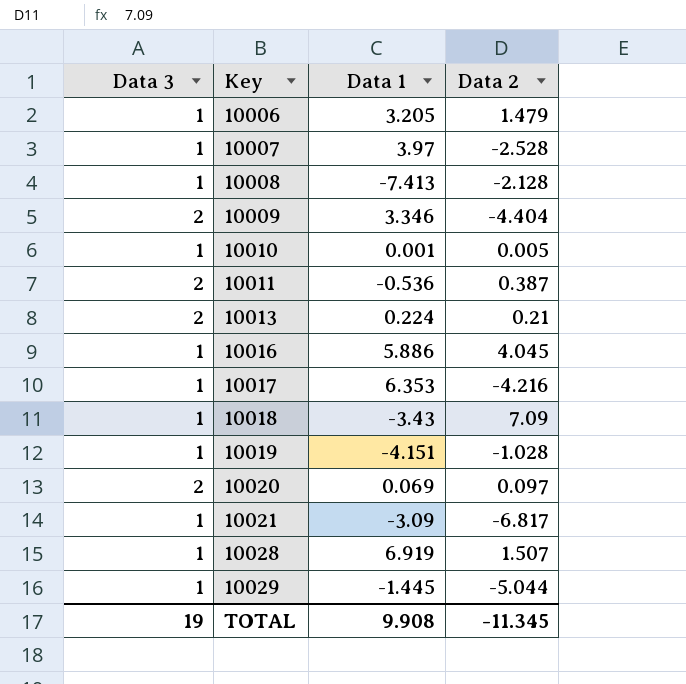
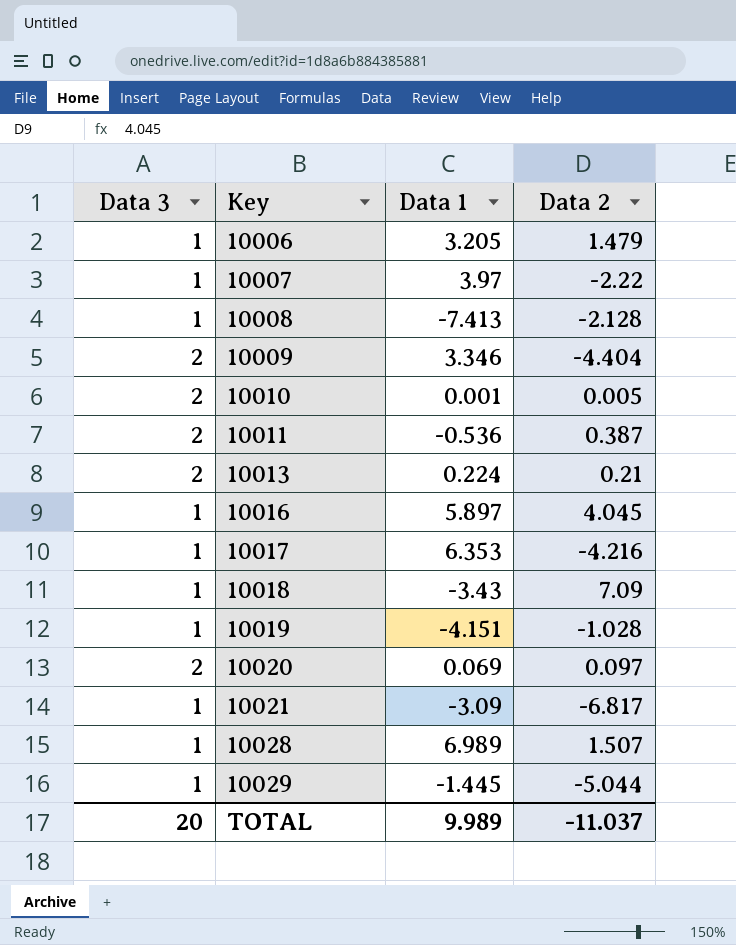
10007 | Data 2: -2.528 -> -2.22
10010 | Data 3: 1 -> 2
10016 | Data 1: 5.886 -> 5.897
10028 | Data 1: 6.919 -> 6.989
TOTAL | Data 3: 19 -> 20
TOTAL | Data 1: 9.908 -> 9.989
TOTAL | Data 2: -11.345 -> -11.037

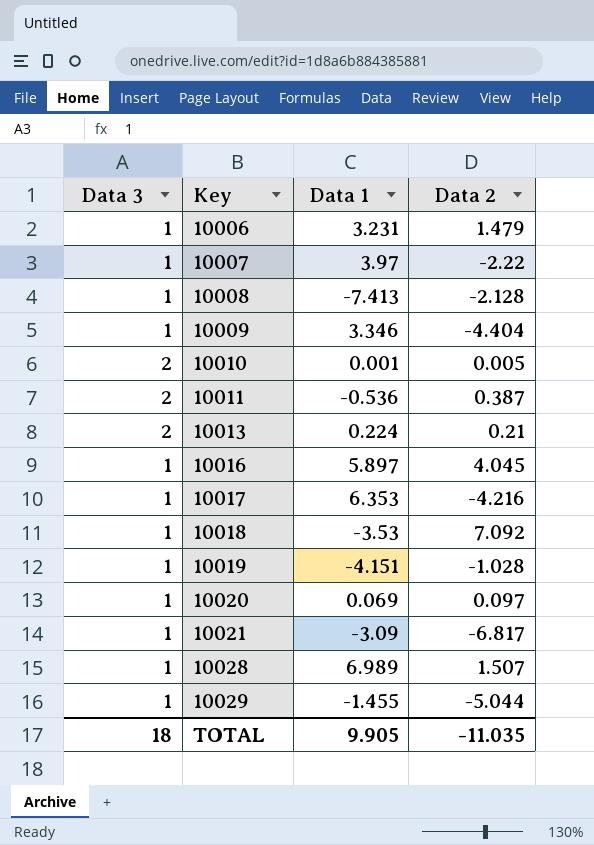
10006 | Data 1: 3.205 -> 3.231
10009 | Data 3: 2 -> 1
10018 | Data 1: -3.43 -> -3.53
10018 | Data 2: 7.09 -> 7.092
10020 | Data 3: 2 -> 1
10029 | Data 1: -1.445 -> -1.455
TOTAL | Data 3: 20 -> 18
TOTAL | Data 1: 9.989 -> 9.905
TOTAL | Data 2: -11.037 -> -11.035

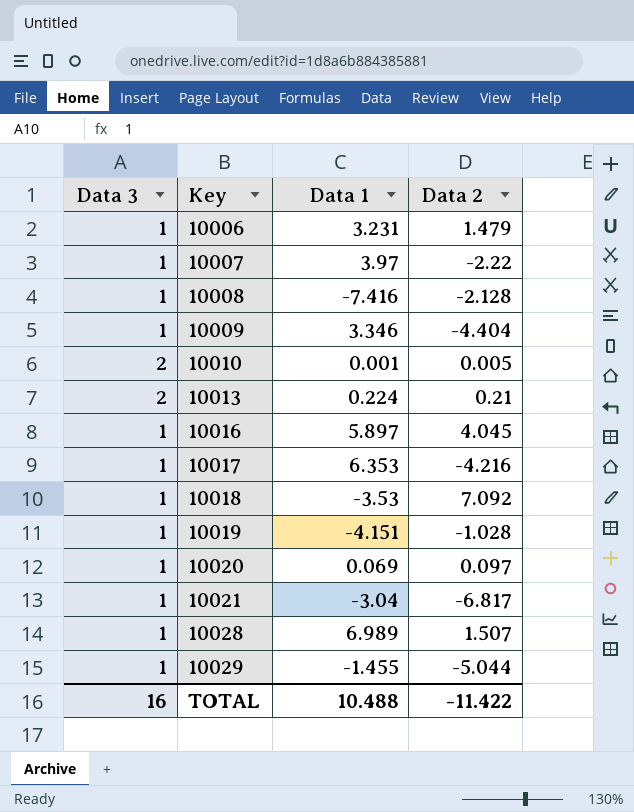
row 10011: 2 | -0.536 | 0.387 -> none
10008 | Data 1: -7.413 -> -7.416
10021 | Data 1: -3.09 -> -3.04
TOTAL | Data 3: 18 -> 16
TOTAL | Data 1: 9.905 -> 10.488
TOTAL | Data 2: -11.035 -> -11.422

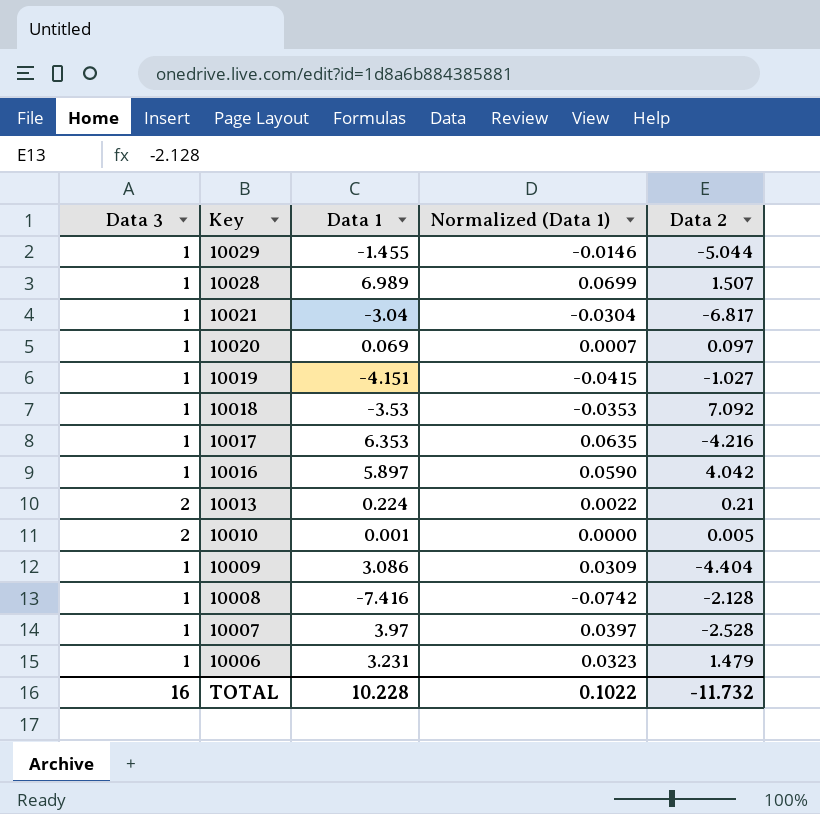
row order: Key ascending -> Key descending
column Normalized (Data 1) | formula: none -> [Data 1] * 0.01
10019 | Data 2: -1.028 -> -1.027
10016 | Data 2: 4.045 -> 4.042
10009 | Data 1: 3.346 -> 3.086
10007 | Data 2: -2.22 -> -2.528
TOTAL | Data 1: 10.488 -> 10.228
TOTAL | Data 2: -11.422 -> -11.732

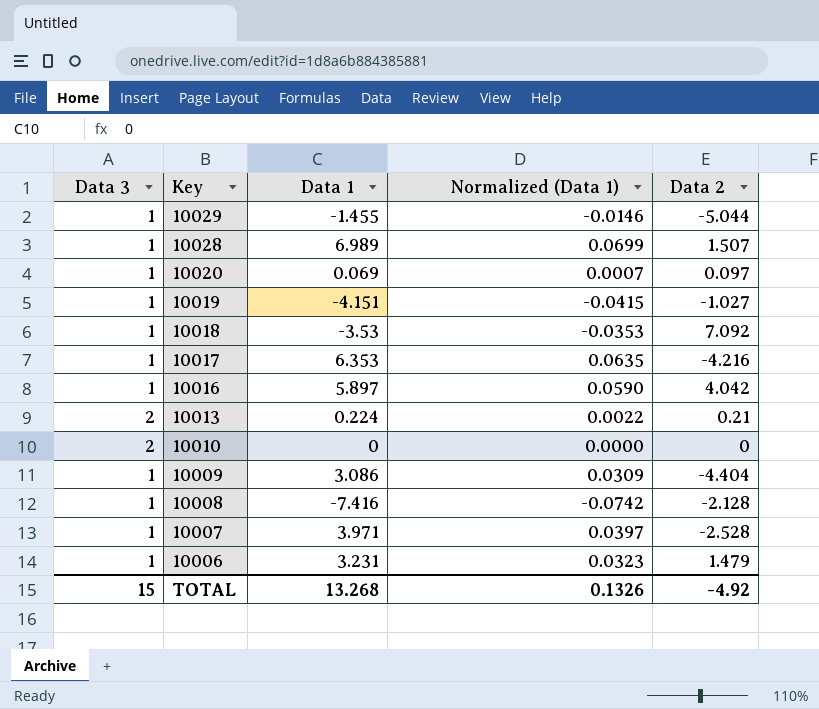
row 10021: 1 | -3.04 | -0.0304 | -6.817 -> none
10010 | Data 1: 0.001 -> 0
10010 | Data 2: 0.005 -> 0
10007 | Data 1: 3.97 -> 3.971
TOTAL | Data 3: 16 -> 15
TOTAL | Data 1: 10.228 -> 13.268
TOTAL | Normalized (Data 1): 0.1022 -> 0.1326
TOTAL | Data 2: -11.732 -> -4.92

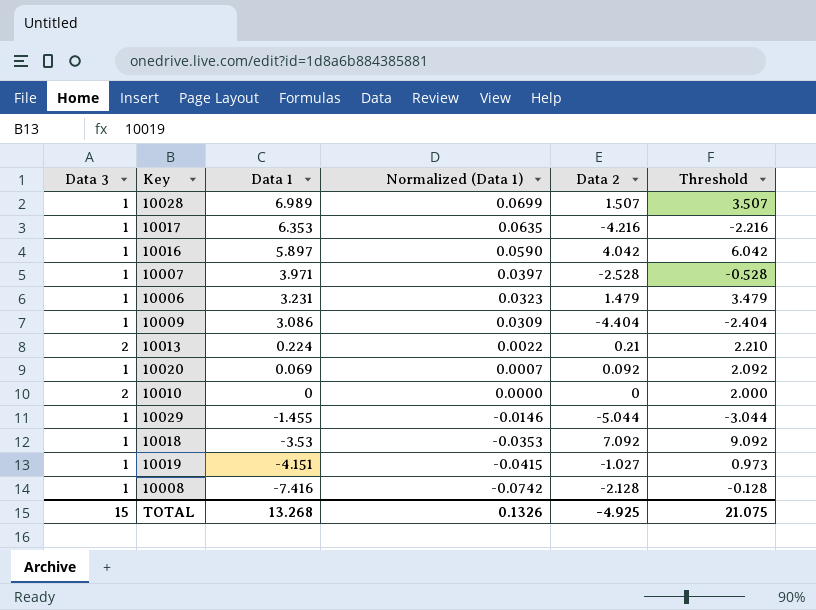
row order: Key descending -> Data 1 descending
column Threshold | formula: none -> [Data 2] + 2
10020 | Data 2: 0.097 -> 0.092
TOTAL | Data 2: -4.92 -> -4.925

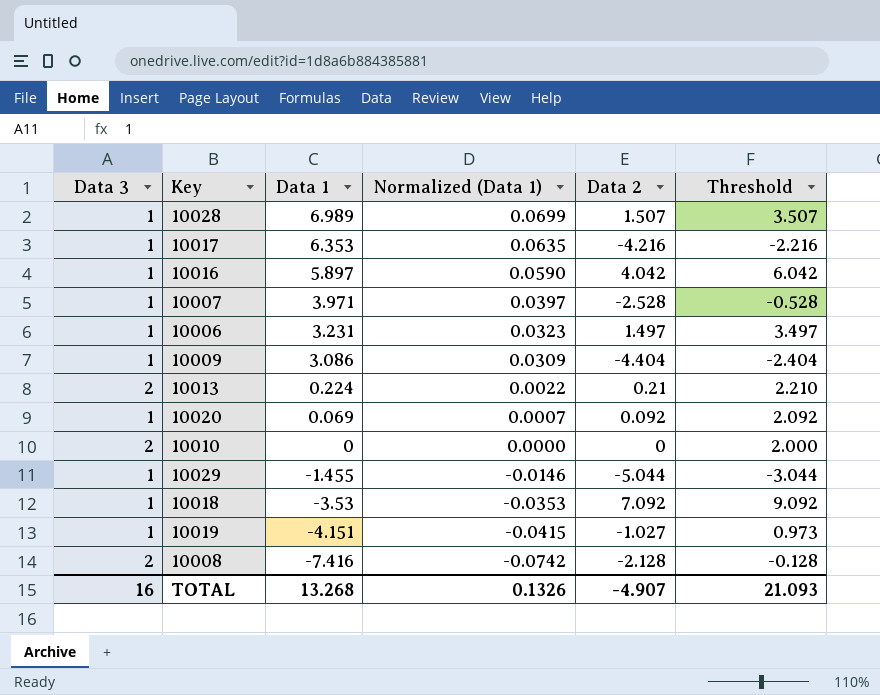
10006 | Data 2: 1.479 -> 1.497
10006 | Threshold: 3.479 -> 3.497
10008 | Data 3: 1 -> 2
TOTAL | Data 3: 15 -> 16
TOTAL | Data 2: -4.925 -> -4.907
TOTAL | Threshold: 21.075 -> 21.093

